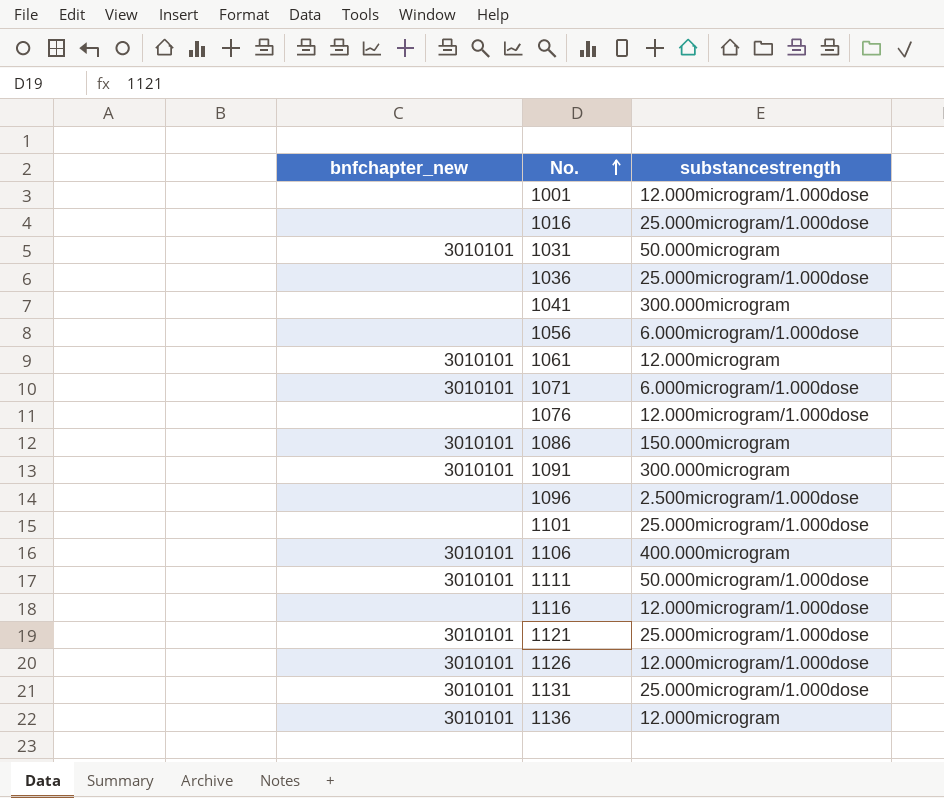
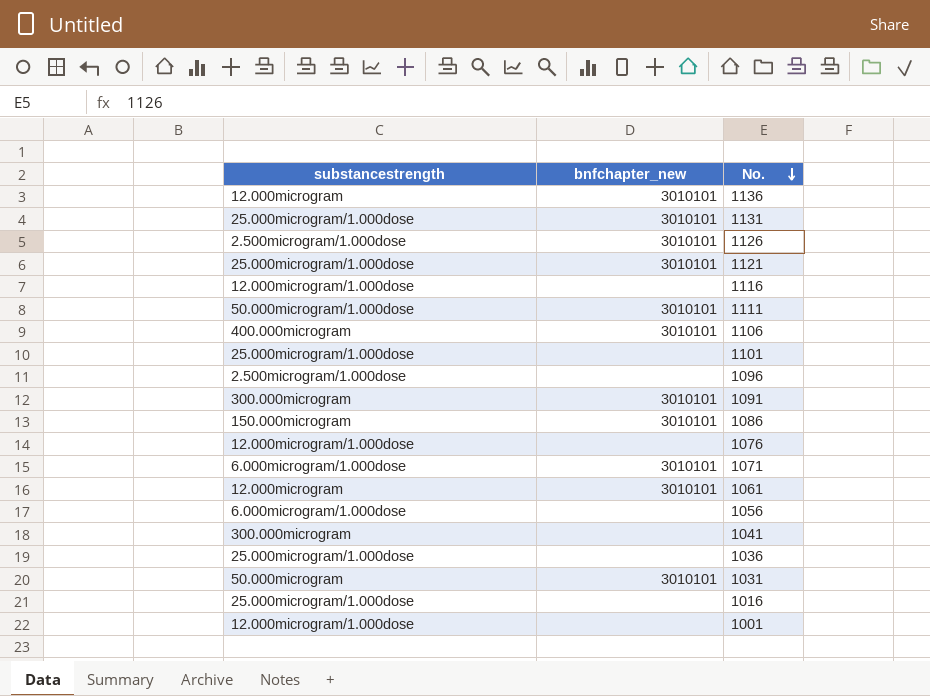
row order: No. ascending -> No. descending
column substancestrength | position: 3 -> 1
1126 | substancestrength: 12.000microgram/1.000dose -> 2.500microgram/1.000dose

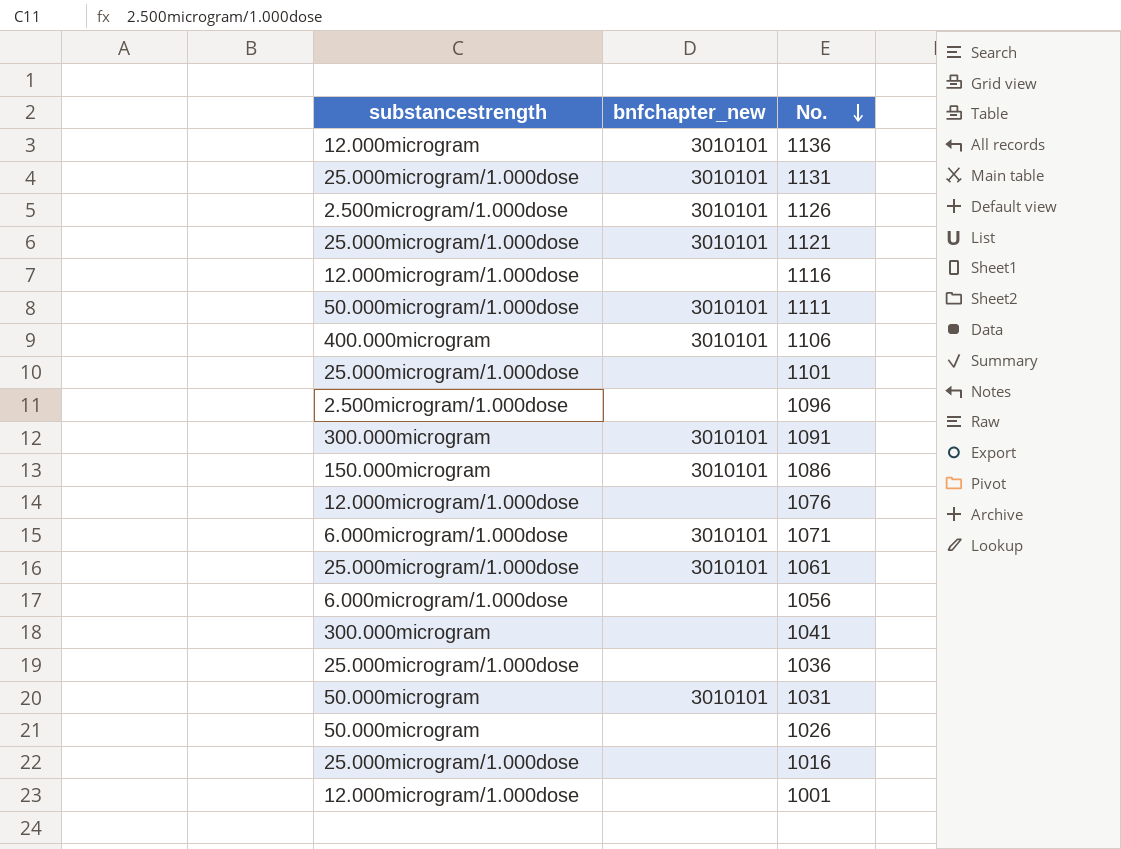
1061 | substancestrength: 12.000microgram -> 25.000microgram/1.000dose
row 1026: none -> 50.000microgram | none

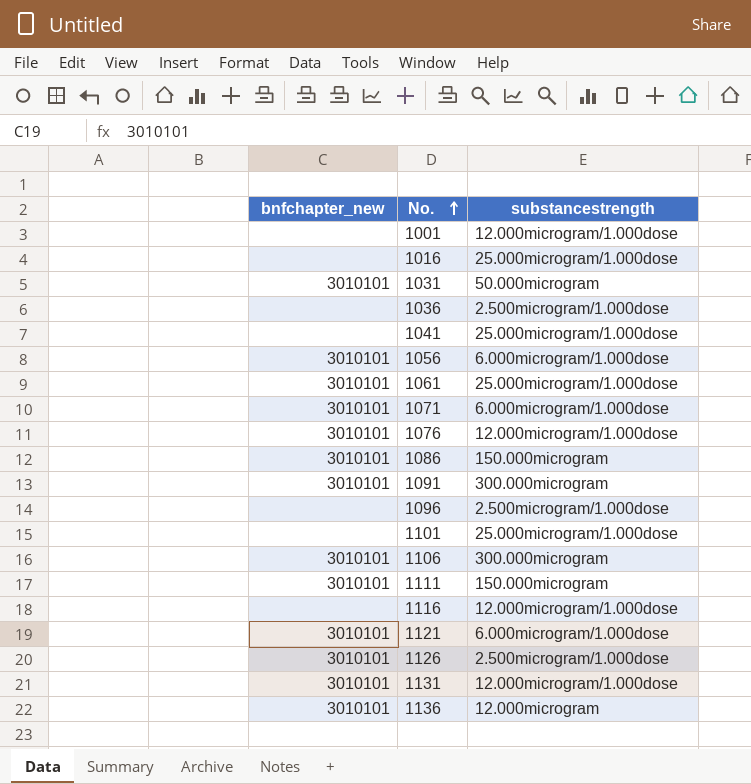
row order: No. descending -> No. ascending
column substancestrength | position: 1 -> 3
row 1026: 50.000microgram | none -> none
1036 | substancestrength: 25.000microgram/1.000dose -> 2.500microgram/1.000dose
1041 | substancestrength: 300.000microgram -> 25.000microgram/1.000dose
1056 | bnfchapter_new: none -> 3010101
1076 | bnfchapter_new: none -> 3010101
1106 | substancestrength: 400.000microgram -> 300.000microgram
1111 | substancestrength: 50.000microgram/1.000dose -> 150.000microgram
1121 | substancestrength: 25.000microgram/1.000dose -> 6.000microgram/1.000dose
1131 | substancestrength: 25.000microgram/1.000dose -> 12.000microgram/1.000dose

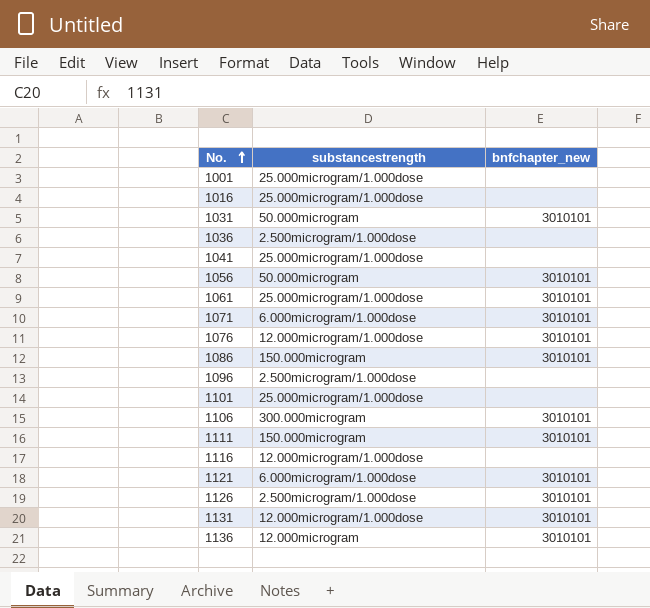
column bnfchapter_new | position: 1 -> 3
row 1091: 3010101 | 300.000microgram -> none
1001 | substancestrength: 12.000microgram/1.000dose -> 25.000microgram/1.000dose
1056 | substancestrength: 6.000microgram/1.000dose -> 50.000microgram

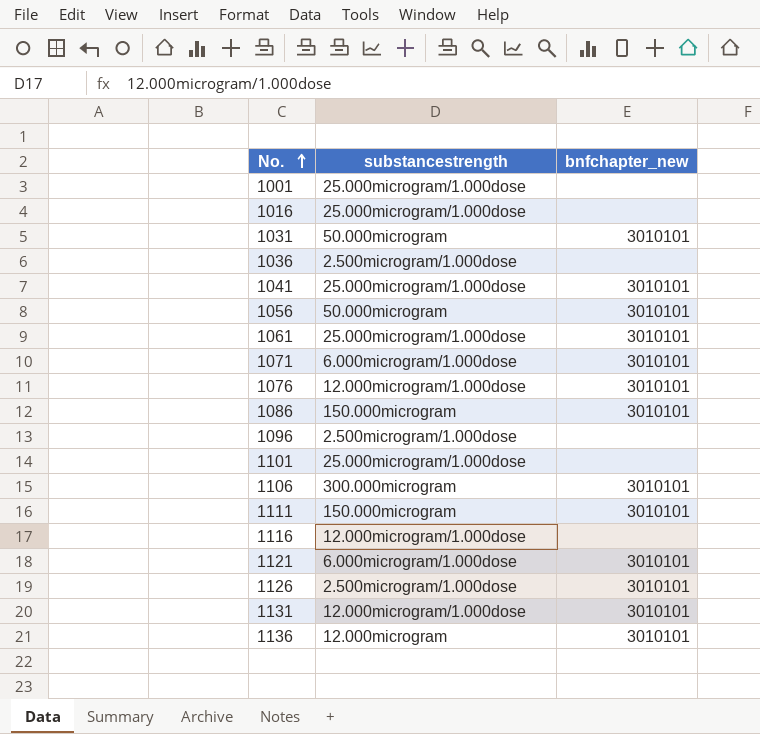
1041 | bnfchapter_new: none -> 3010101

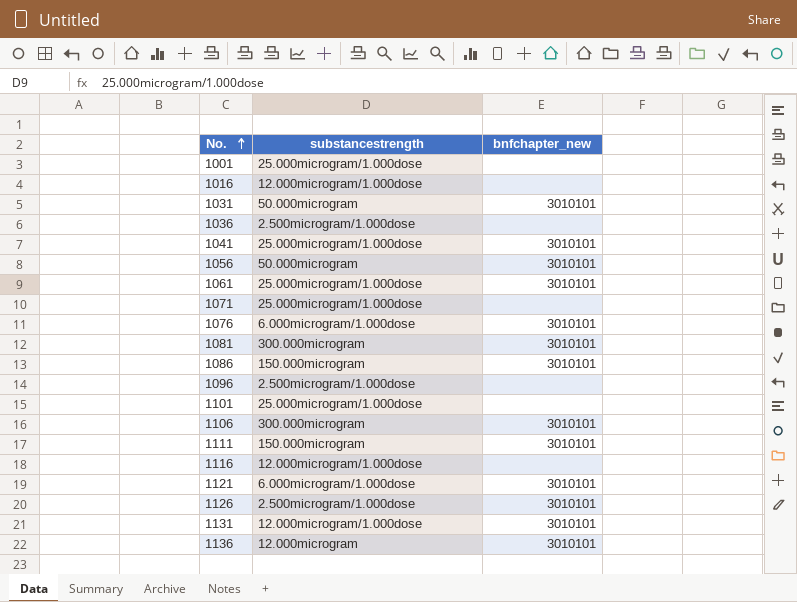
1016 | substancestrength: 25.000microgram/1.000dose -> 12.000microgram/1.000dose
1071 | substancestrength: 6.000microgram/1.000dose -> 25.000microgram/1.000dose
1071 | bnfchapter_new: 3010101 -> none
1076 | substancestrength: 12.000microgram/1.000dose -> 6.000microgram/1.000dose
row 1081: none -> 300.000microgram | 3010101

